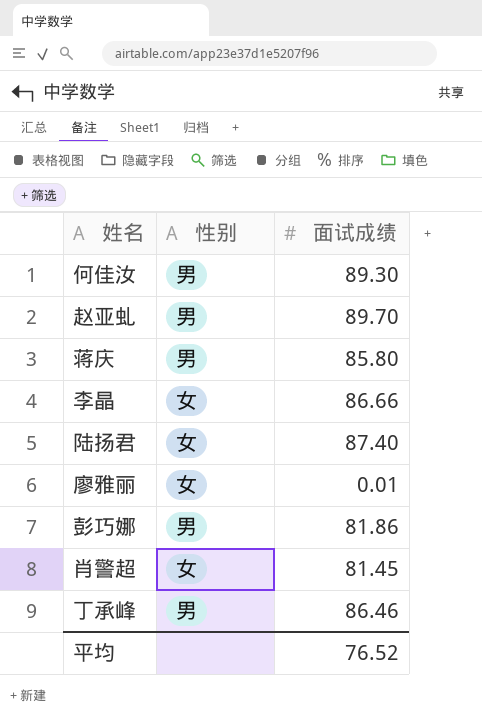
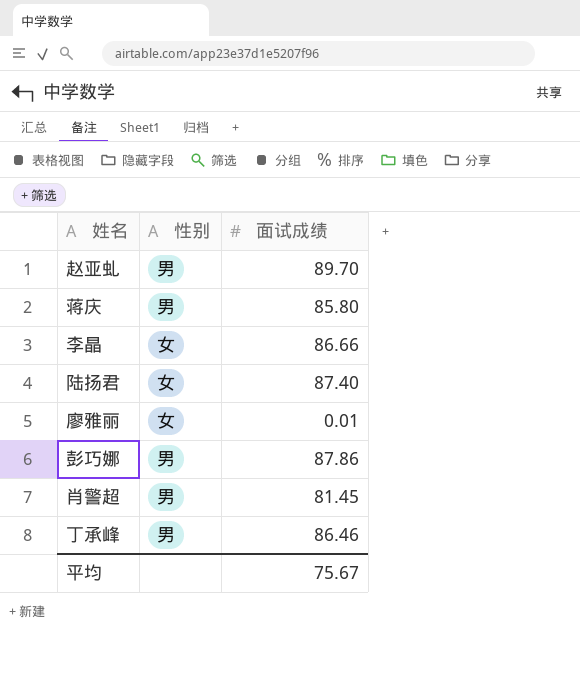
row 何佳汝: 男 | 89.30 -> none
彭巧娜 | 面试成绩: 81.86 -> 87.86
肖警超 | 性别: 女 -> 男
平均 | 面试成绩: 76.52 -> 75.67

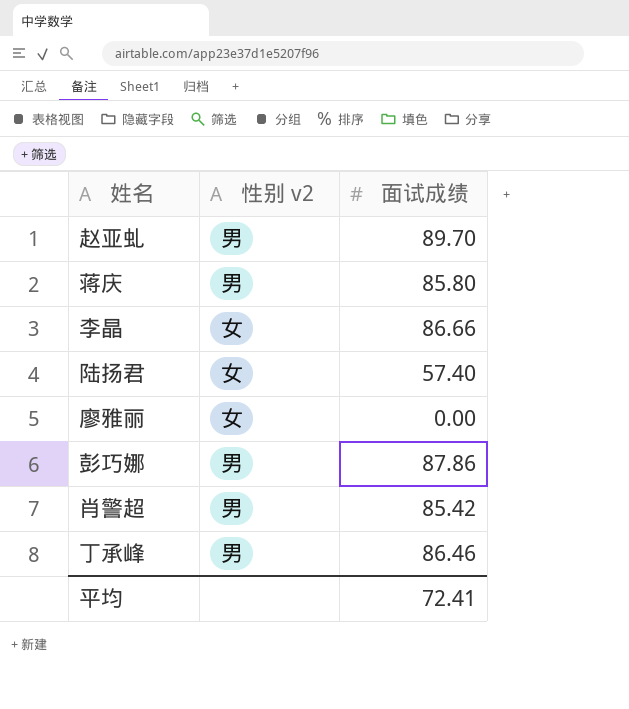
column name: 性别 -> 性别 v2
陆扬君 | 面试成绩: 87.40 -> 57.40
廖雅丽 | 面试成绩: 0.01 -> 0.00
肖警超 | 面试成绩: 81.45 -> 85.42
平均 | 面试成绩: 75.67 -> 72.41

